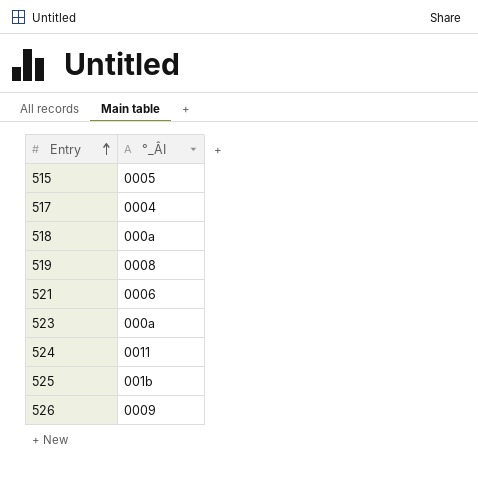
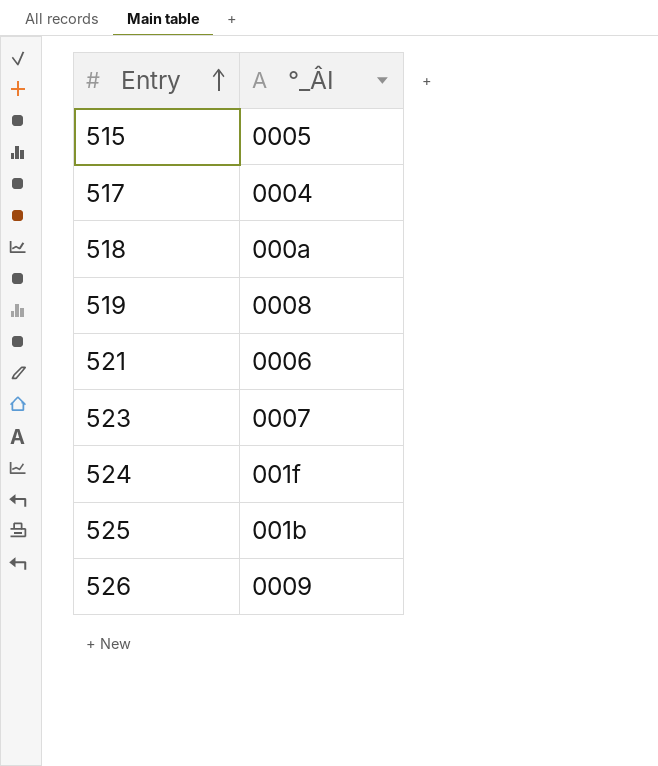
523 | °_ÂI: 000a -> 0007
524 | °_ÂI: 0011 -> 001f

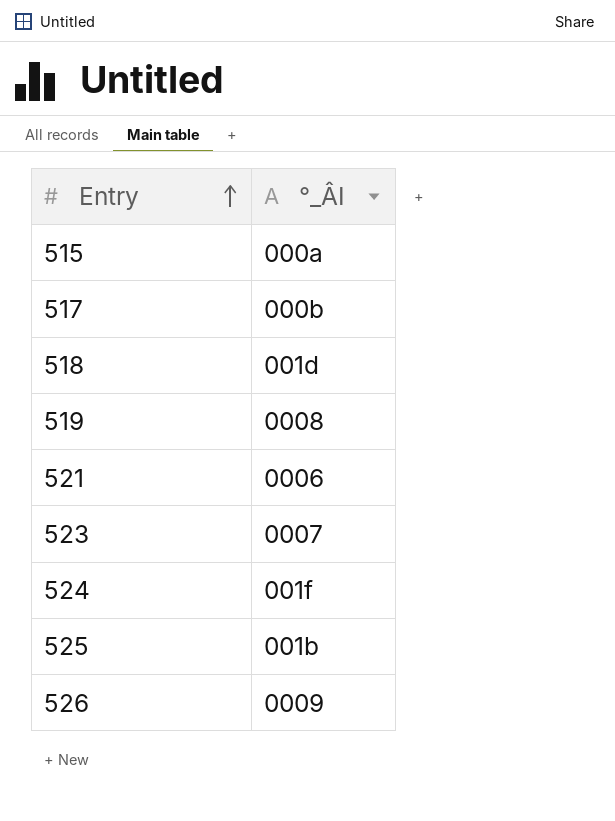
515 | °_ÂI: 0005 -> 000a
517 | °_ÂI: 0004 -> 000b
518 | °_ÂI: 000a -> 001d

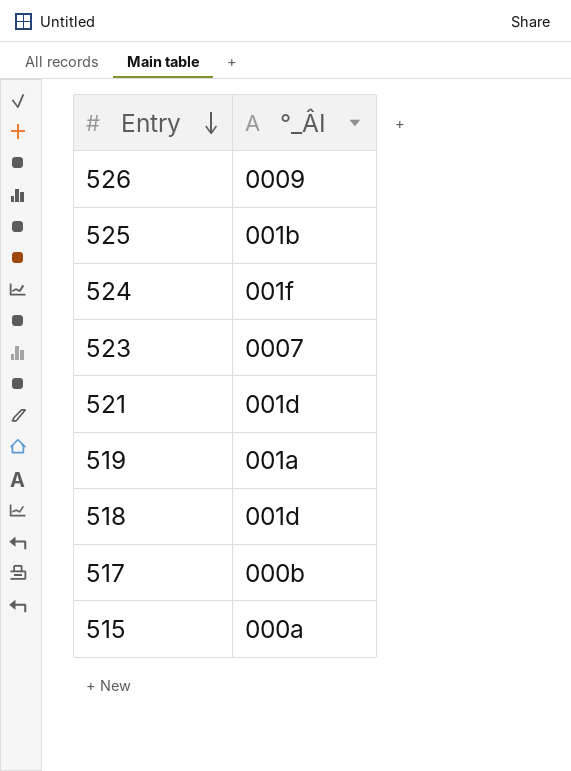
row order: Entry ascending -> Entry descending
521 | °_ÂI: 0006 -> 001d
519 | °_ÂI: 0008 -> 001a

